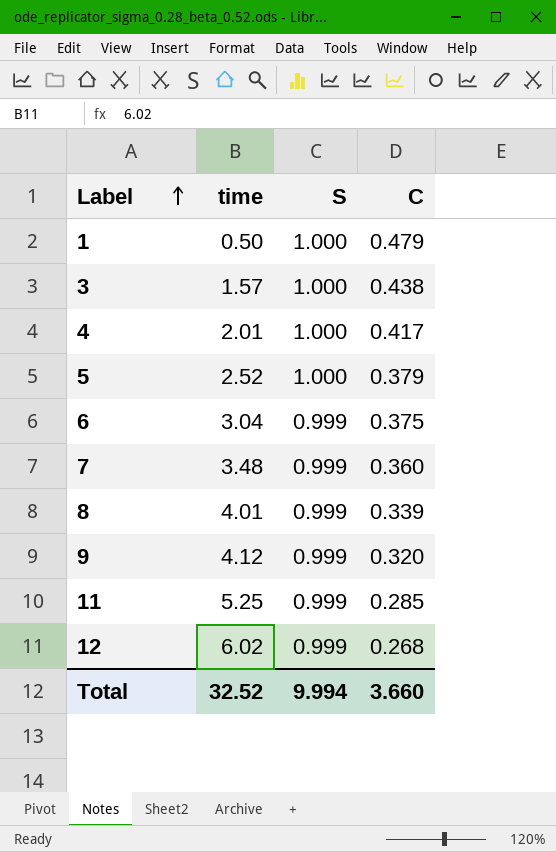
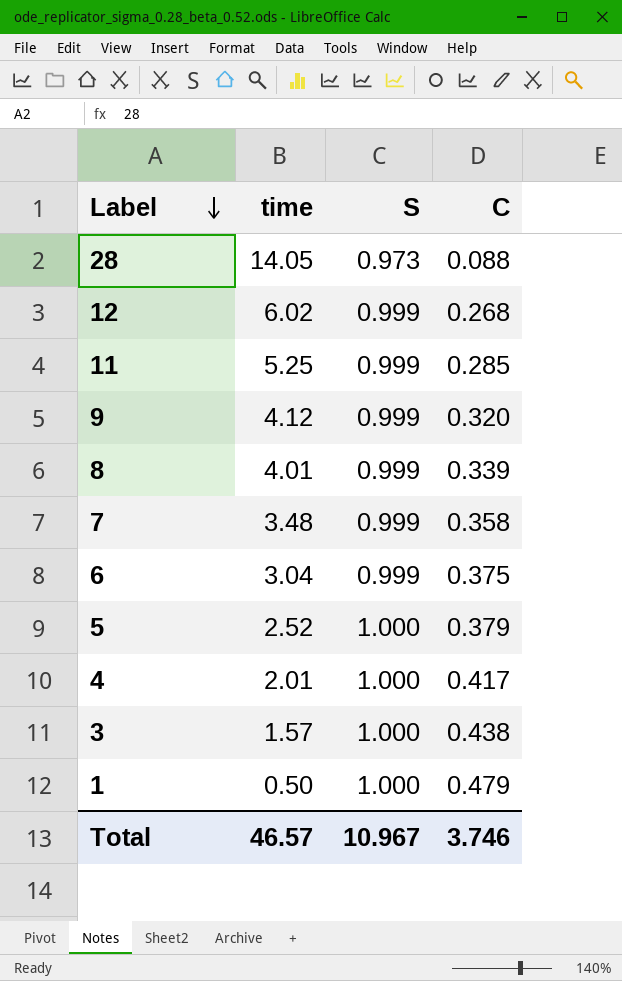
row order: Label ascending -> Label descending
row 28: none -> 14.05 | 0.973 | 0.088
7 | C: 0.360 -> 0.358
Total | time: 32.52 -> 46.57
Total | S: 9.994 -> 10.967
Total | C: 3.660 -> 3.746

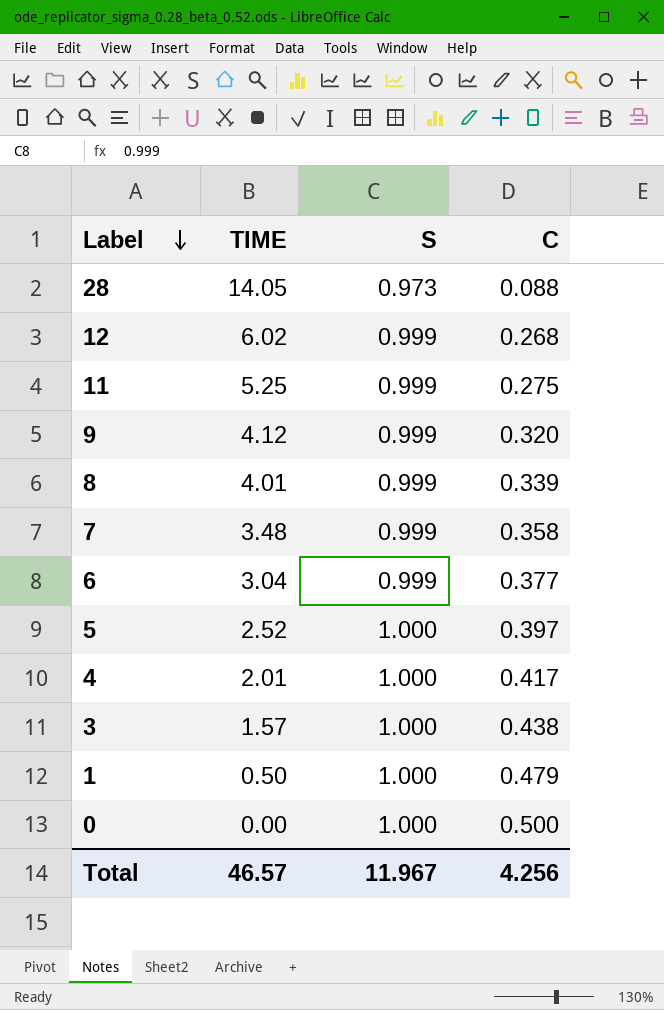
column name: time -> TIME
11 | C: 0.285 -> 0.275
6 | C: 0.375 -> 0.377
5 | C: 0.379 -> 0.397
row 0: none -> 0.00 | 1.000 | 0.500
Total | S: 10.967 -> 11.967
Total | C: 3.746 -> 4.256

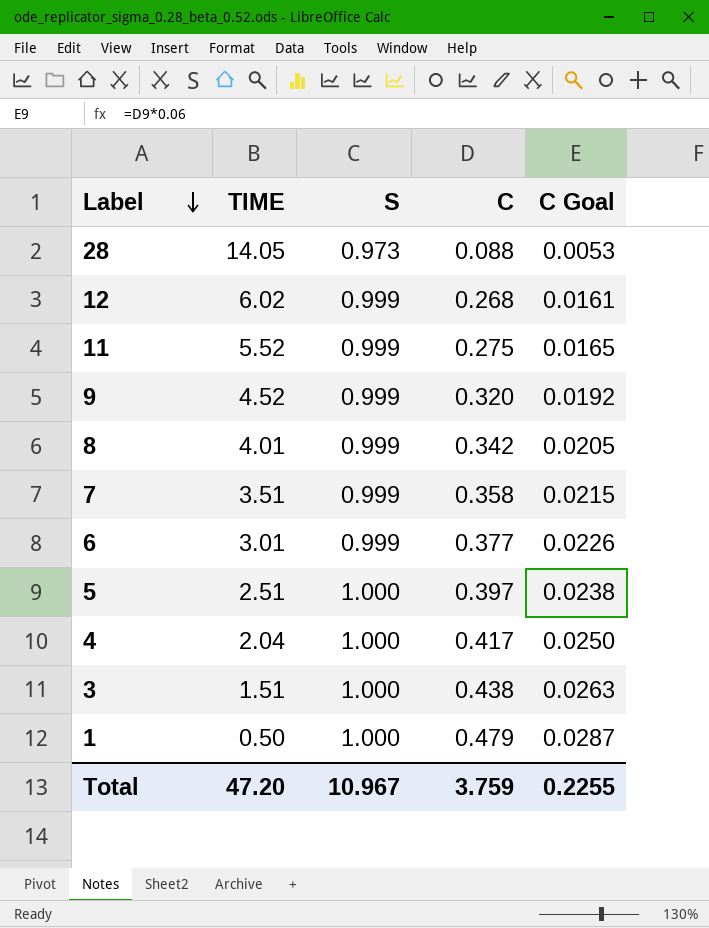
column C Goal | formula: none -> [C] * 0.06
row 0: 0.00 | 1.000 | 0.500 -> none
11 | TIME: 5.25 -> 5.52
9 | TIME: 4.12 -> 4.52
8 | C: 0.339 -> 0.342
7 | TIME: 3.48 -> 3.51
6 | TIME: 3.04 -> 3.01
5 | TIME: 2.52 -> 2.51
4 | TIME: 2.01 -> 2.04
3 | TIME: 1.57 -> 1.51
Total | TIME: 46.57 -> 47.20
Total | S: 11.967 -> 10.967
Total | C: 4.256 -> 3.759

